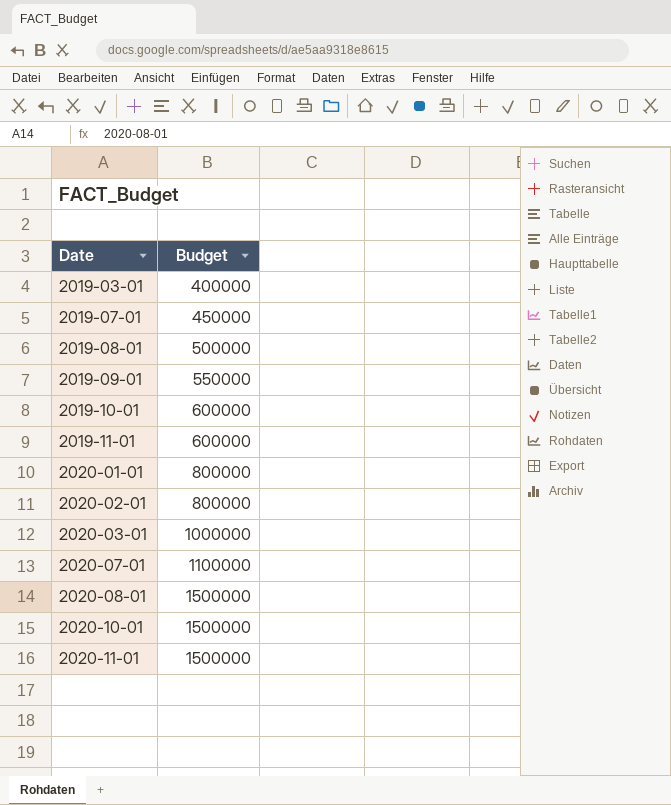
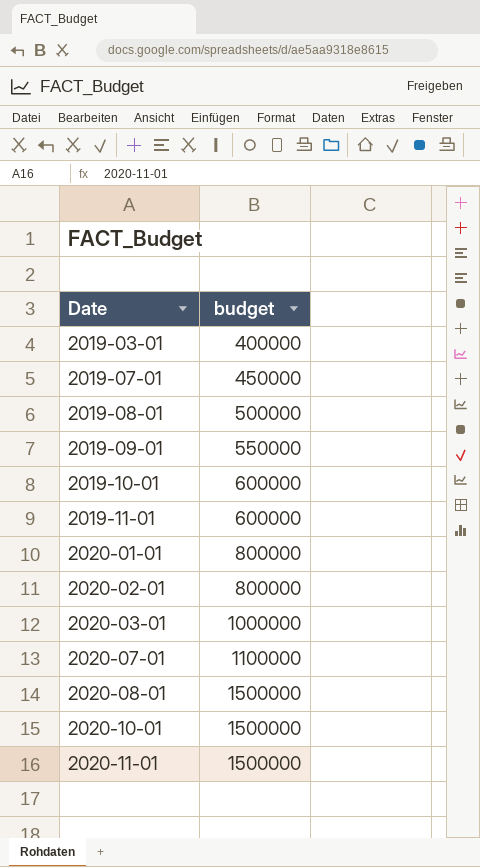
column name: Budget -> budget

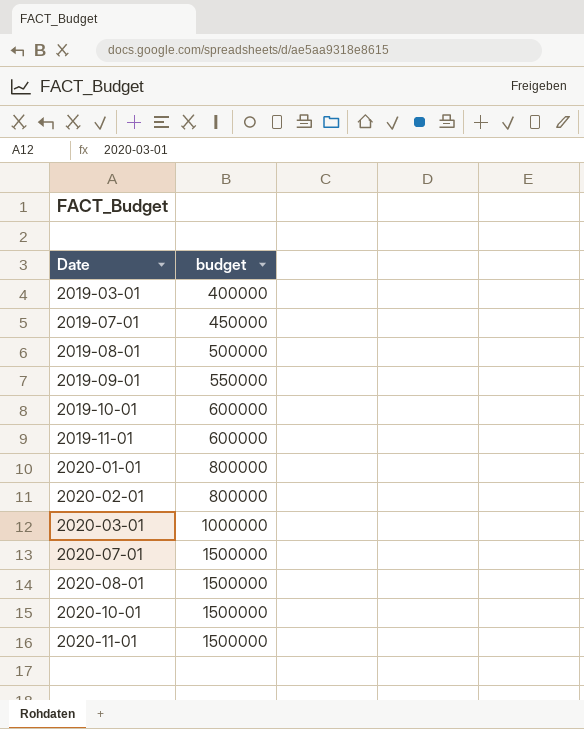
2020-07-01 | budget: 1100000 -> 1500000

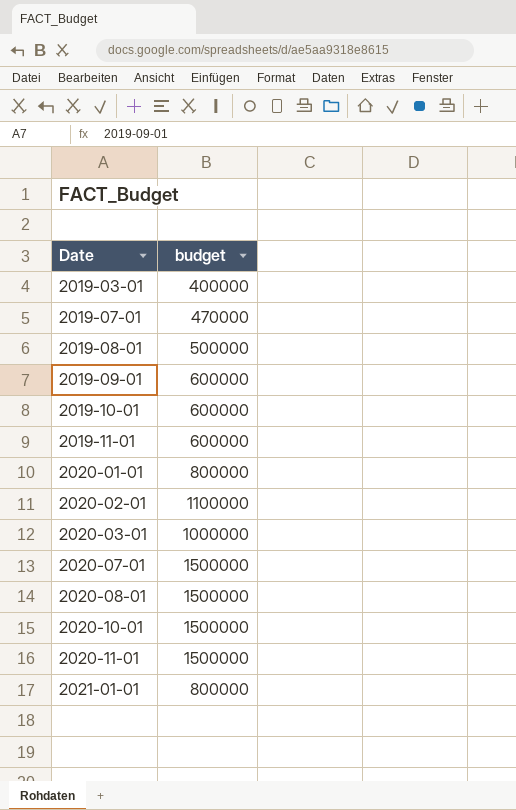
2019-07-01 | budget: 450000 -> 470000
2019-09-01 | budget: 550000 -> 600000
2020-02-01 | budget: 800000 -> 1100000
row 2021-01-01: none -> 800000

